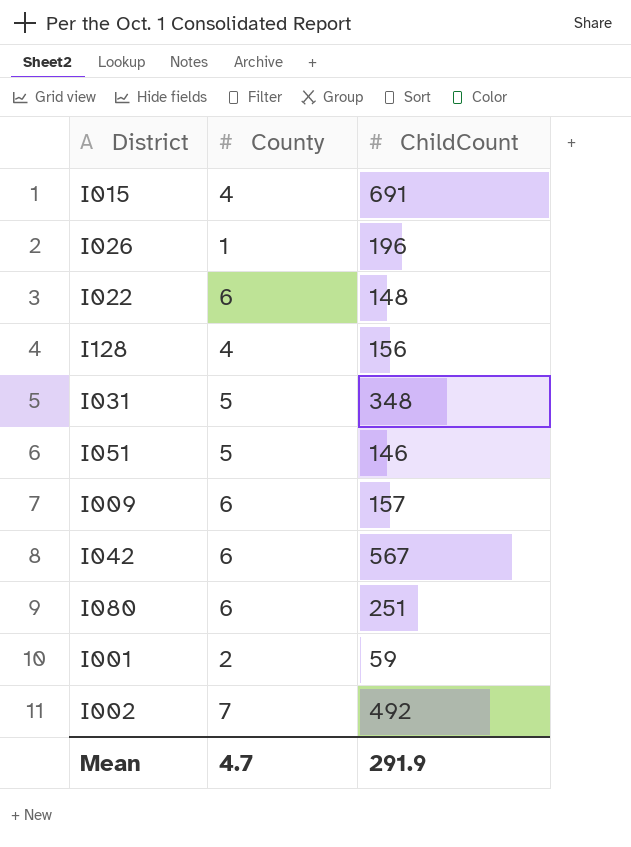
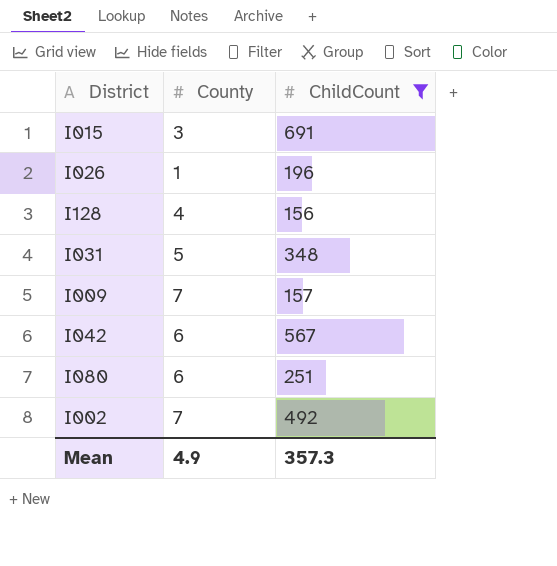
filter: none -> ChildCount >= 156
I015 | County: 4 -> 3
I009 | County: 6 -> 7
Mean | County: 4.7 -> 4.9
Mean | ChildCount: 291.9 -> 357.3

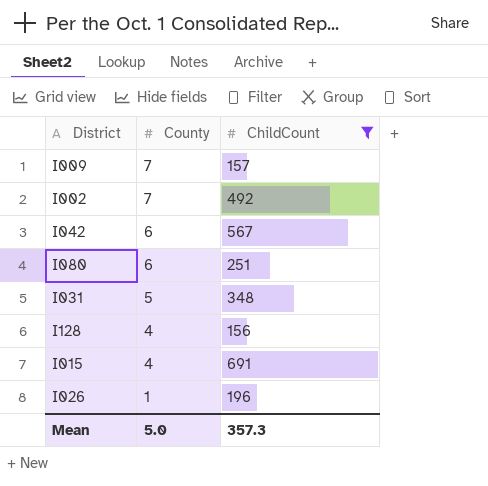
row order: none -> County descending
I015 | County: 3 -> 4
Mean | County: 4.9 -> 5.0

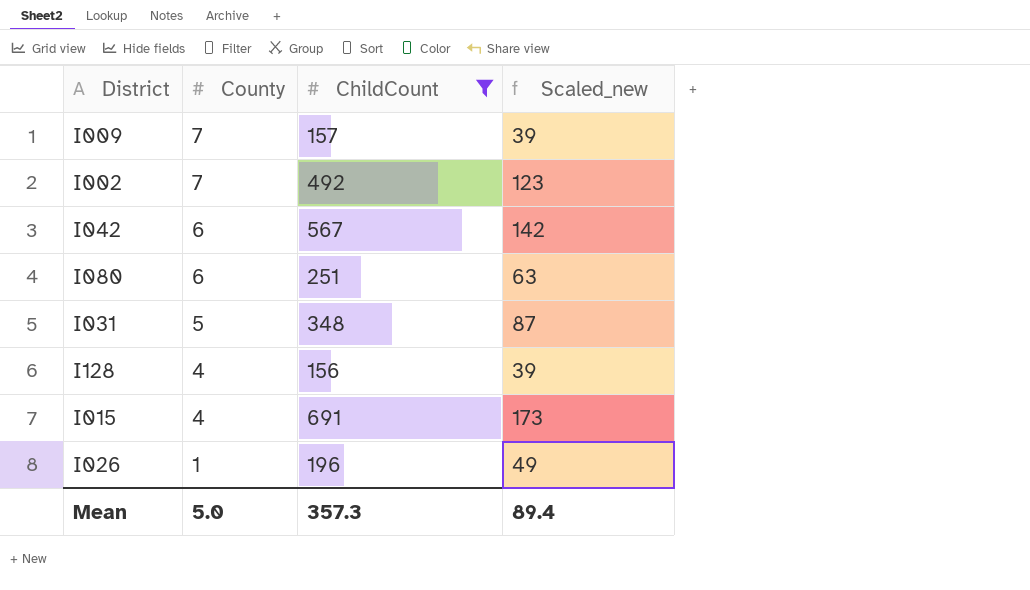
column Scaled_new | formula: none -> [ChildCount] * 0.25

